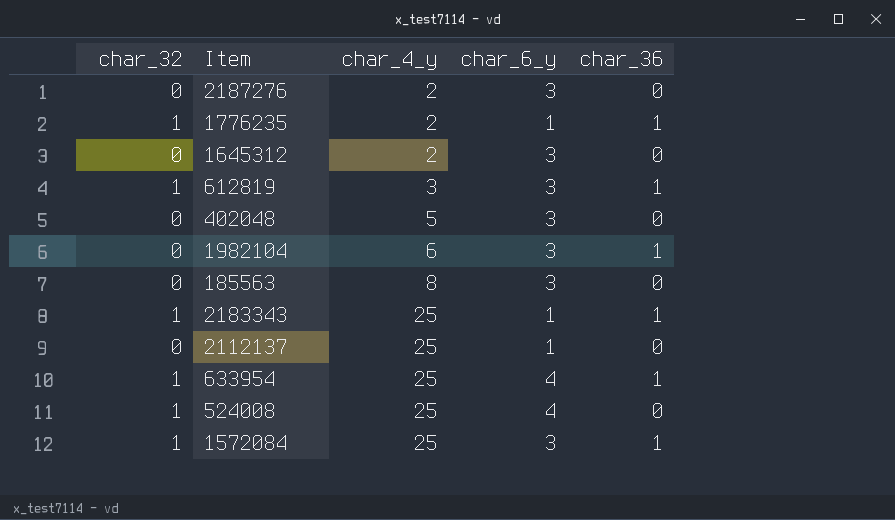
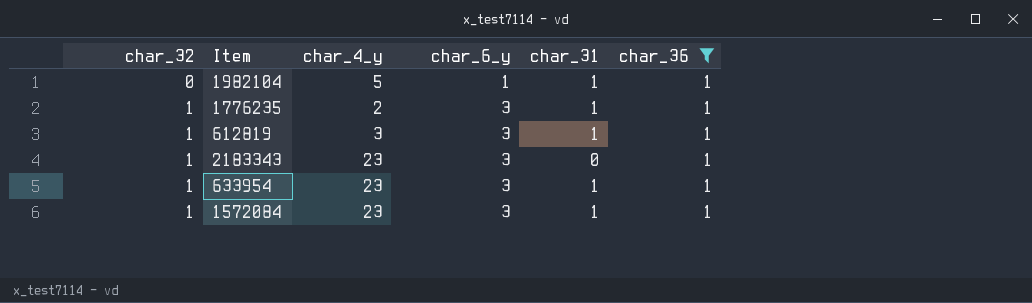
filter: none -> char_36 = 1
row order: char_4_y ascending -> char_32 ascending
column char_31 | position: none -> 5
1982104 | char_4_y: 6 -> 5
1982104 | char_6_y: 3 -> 1
1776235 | char_6_y: 1 -> 3
2183343 | char_4_y: 25 -> 23
2183343 | char_6_y: 1 -> 3
633954 | char_4_y: 25 -> 23
633954 | char_6_y: 4 -> 3
1572084 | char_4_y: 25 -> 23

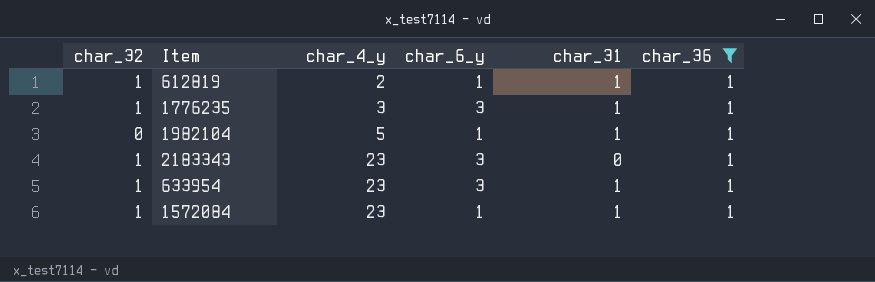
row order: char_32 ascending -> char_4_y ascending
612819 | char_4_y: 3 -> 2
612819 | char_6_y: 3 -> 1
1776235 | char_4_y: 2 -> 3
1572084 | char_6_y: 3 -> 1

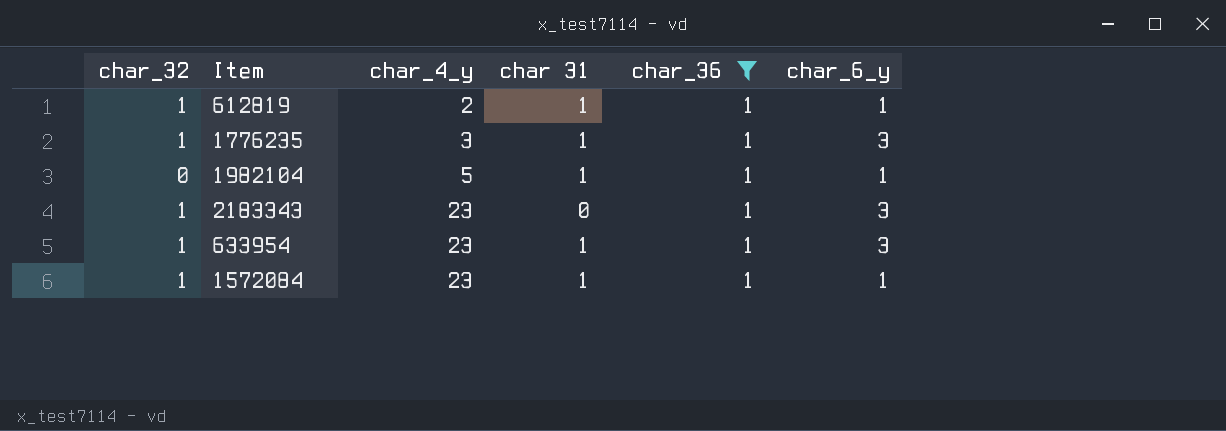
column name: char_31 -> char 31
column char_6_y | position: 4 -> 6

